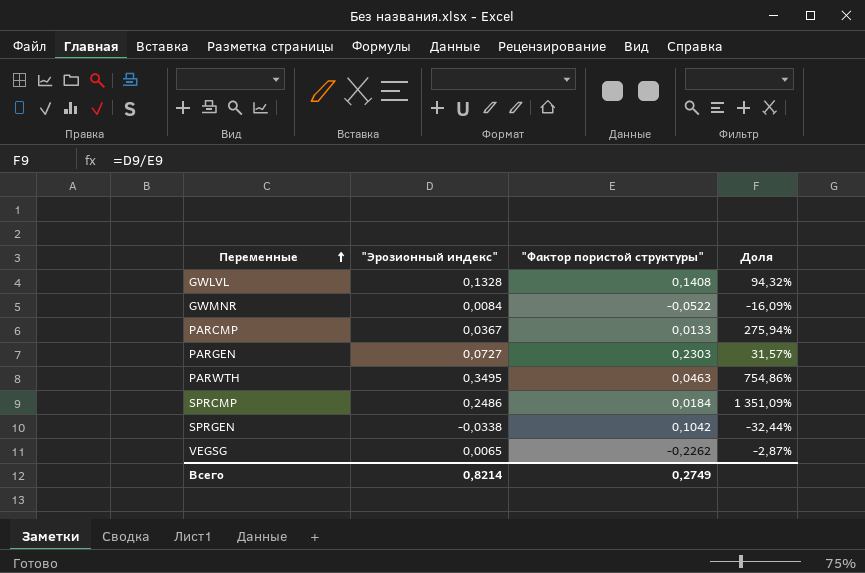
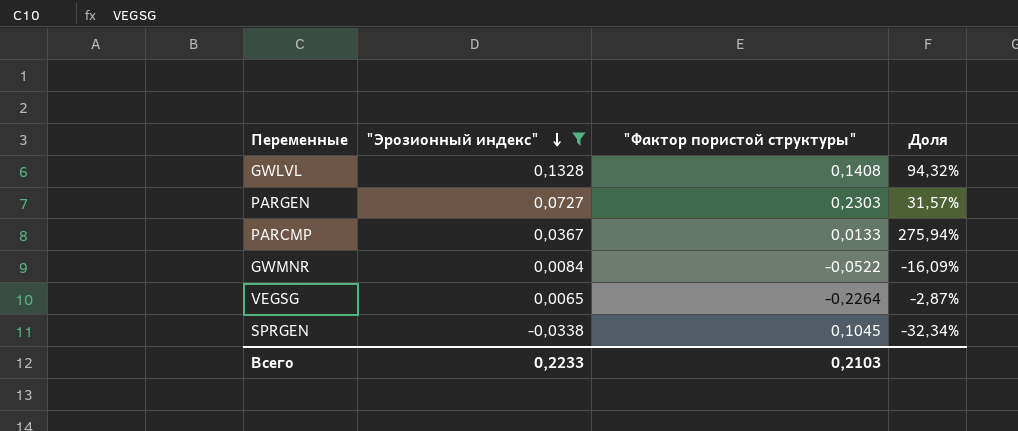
filter: none -> "Эрозионный индекс" <= 0,1328
row order: Переменные ascending -> "Эрозионный индекс" descending
VEGSG | "Фактор пористой структуры": -0,2262 -> -0,2264
SPRGEN | "Фактор пористой структуры": 0,1042 -> 0,1045
SPRGEN | Доля: -32,44% -> -32,34%
Всего | "Эрозионный индекс": 0,8214 -> 0,2233
Всего | "Фактор пористой структуры": 0,2749 -> 0,2103

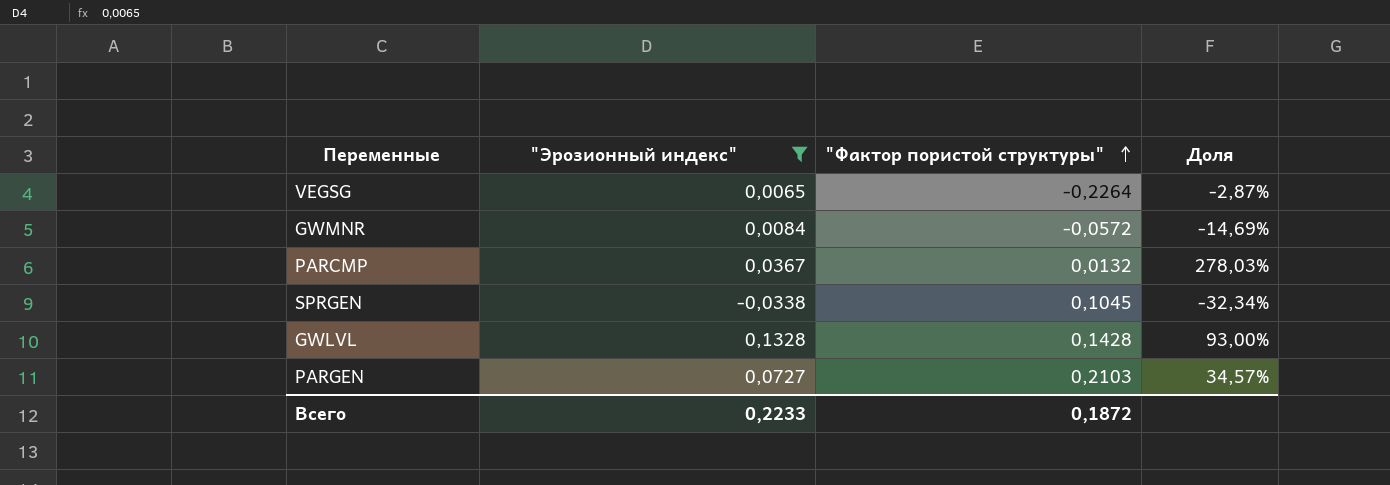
row order: "Эрозионный индекс" descending -> "Фактор пористой структуры" ascending
GWMNR | "Фактор пористой структуры": -0,0522 -> -0,0572
GWMNR | Доля: -16,09% -> -14,69%
PARCMP | "Фактор пористой структуры": 0,0133 -> 0,0132
PARCMP | Доля: 275,94% -> 278,03%
GWLVL | "Фактор пористой структуры": 0,1408 -> 0,1428
GWLVL | Доля: 94,32% -> 93,00%
PARGEN | "Фактор пористой структуры": 0,2303 -> 0,2103
PARGEN | Доля: 31,57% -> 34,57%
Всего | "Фактор пористой структуры": 0,2103 -> 0,1872

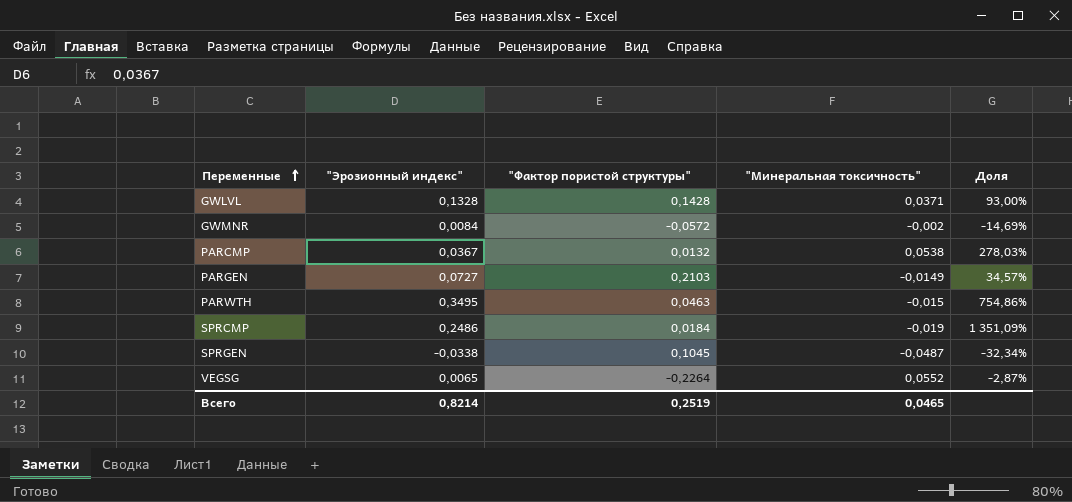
filter: "Эрозионный индекс" <= 0,1328 -> none
row order: "Фактор пористой структуры" ascending -> Переменные ascending
column "Минеральная токсичность" | position: none -> 4
Всего | "Эрозионный индекс": 0,2233 -> 0,8214
Всего | "Фактор пористой структуры": 0,1872 -> 0,2519

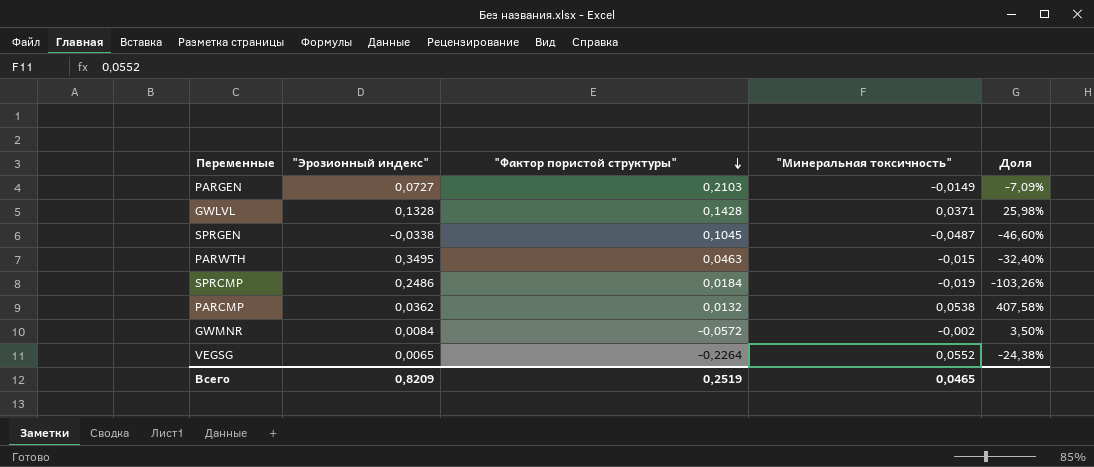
row order: Переменные ascending -> "Фактор пористой структуры" descending
column Доля | formula: ["Эрозионный индекс"] / ["Фактор пористой структуры"] -> ["Минеральная токсичность"] / ["Фактор пористой структуры"]
PARCMP | "Эрозионный индекс": 0,0367 -> 0,0362
Всего | "Эрозионный индекс": 0,8214 -> 0,8209

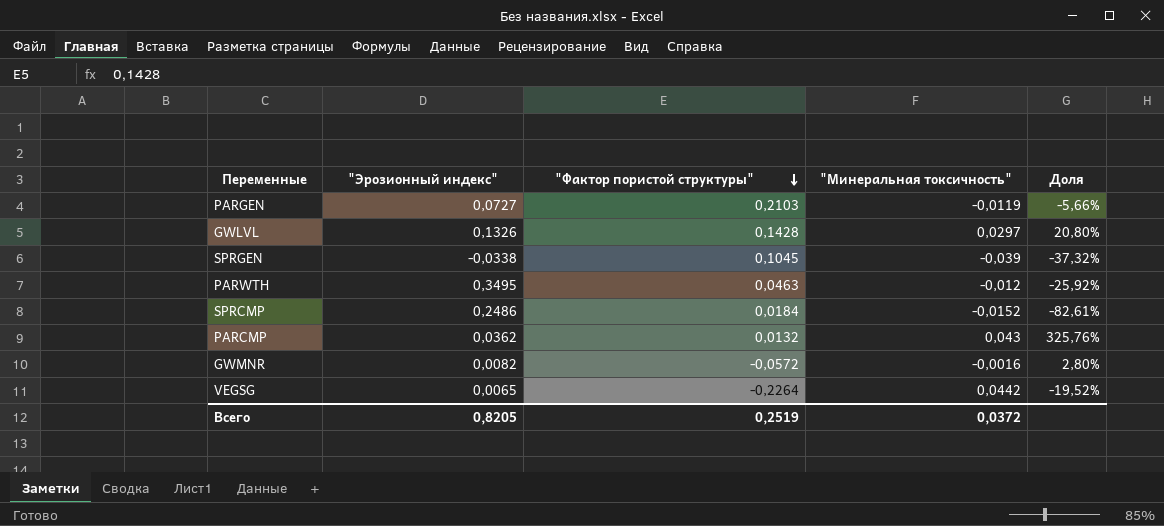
PARGEN | "Минеральная токсичность": -0,0149 -> -0,0119
PARGEN | Доля: -7,09% -> -5,66%
GWLVL | "Эрозионный индекс": 0,1328 -> 0,1326
GWLVL | "Минеральная токсичность": 0,0371 -> 0,0297
GWLVL | Доля: 25,98% -> 20,80%
SPRGEN | "Минеральная токсичность": -0,0487 -> -0,039
SPRGEN | Доля: -46,60% -> -37,32%
PARWTH | "Минеральная токсичность": -0,015 -> -0,012
PARWTH | Доля: -32,40% -> -25,92%
SPRCMP | "Минеральная токсичность": -0,019 -> -0,0152
SPRCMP | Доля: -103,26% -> -82,61%
PARCMP | "Минеральная токсичность": 0,0538 -> 0,043
PARCMP | Доля: 407,58% -> 325,76%
GWMNR | "Эрозионный индекс": 0,0084 -> 0,0082
GWMNR | "Минеральная токсичность": -0,002 -> -0,0016
GWMNR | Доля: 3,50% -> 2,80%
VEGSG | "Минеральная токсичность": 0,0552 -> 0,0442
VEGSG | Доля: -24,38% -> -19,52%
Всего | "Эрозионный индекс": 0,8209 -> 0,8205
Всего | "Минеральная токсичность": 0,0465 -> 0,0372

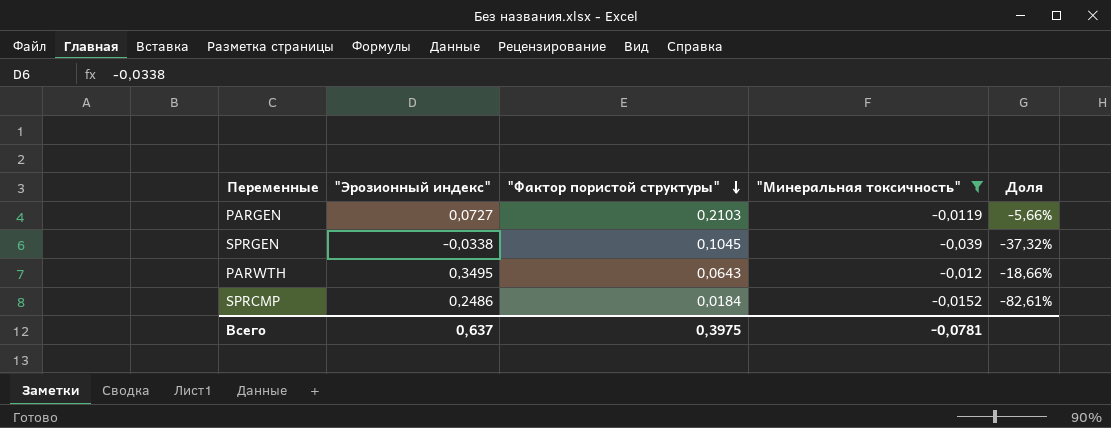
filter: none -> "Минеральная токсичность" <= -0,0119
PARWTH | "Фактор пористой структуры": 0,0463 -> 0,0643
PARWTH | Доля: -25,92% -> -18,66%
Всего | "Эрозионный индекс": 0,8205 -> 0,637
Всего | "Фактор пористой структуры": 0,2519 -> 0,3975
Всего | "Минеральная токсичность": 0,0372 -> -0,0781

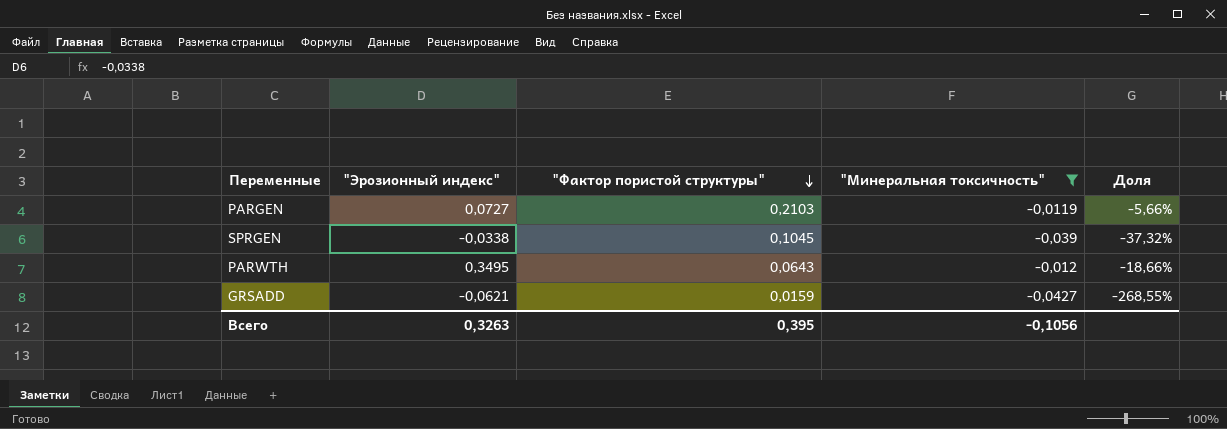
row SPRCMP: 0,2486 | 0,0184 | -0,0152 | -82,61% -> none
row GRSADD: none -> -0,0621 | 0,0159 | -0,0427 | -268,55%
Всего | "Эрозионный индекс": 0,637 -> 0,3263
Всего | "Фактор пористой структуры": 0,3975 -> 0,395
Всего | "Минеральная токсичность": -0,0781 -> -0,1056

